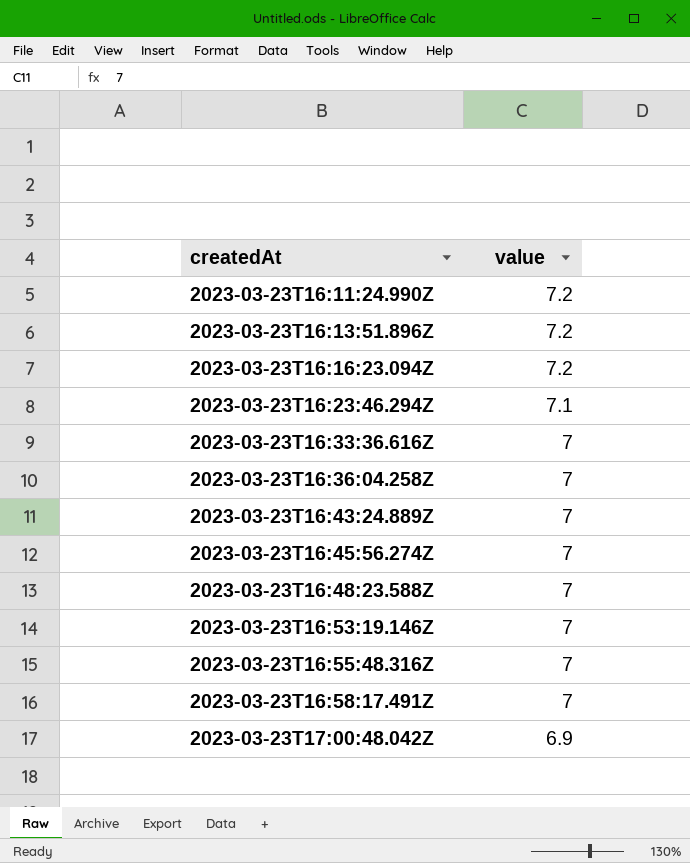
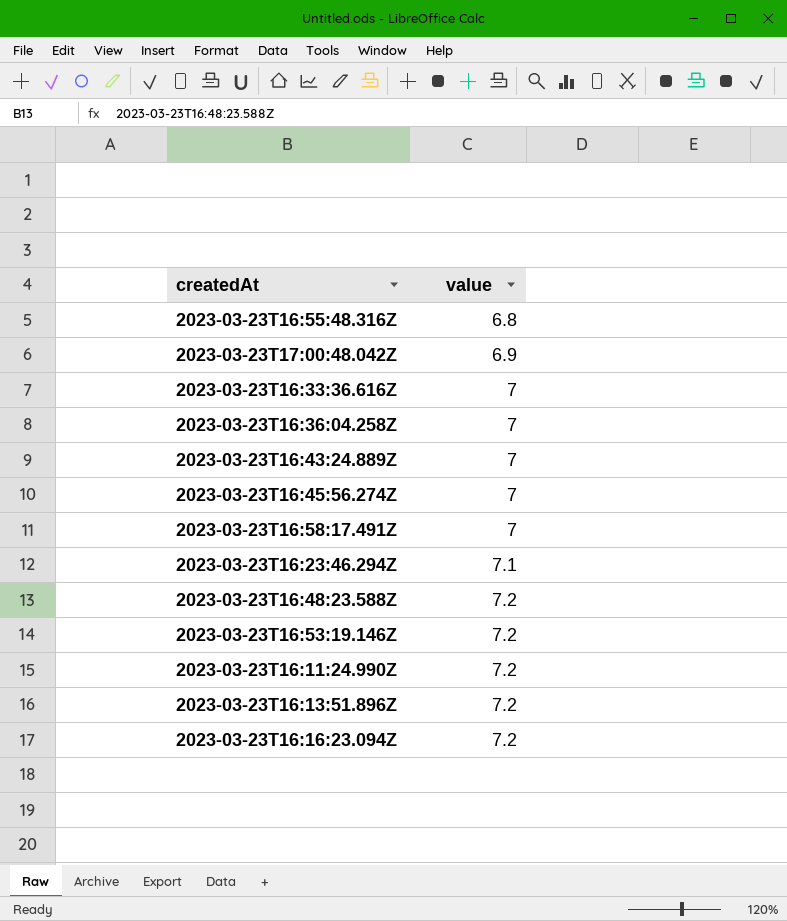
row order: createdAt ascending -> value ascending
2023-03-23T16:55:48.316Z | value: 7 -> 6.8
2023-03-23T16:48:23.588Z | value: 7 -> 7.2
2023-03-23T16:53:19.146Z | value: 7 -> 7.2

